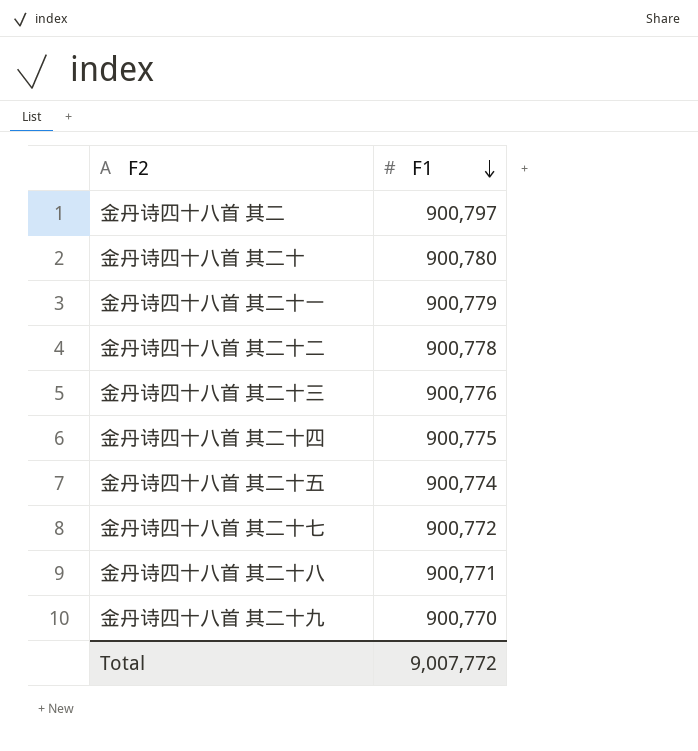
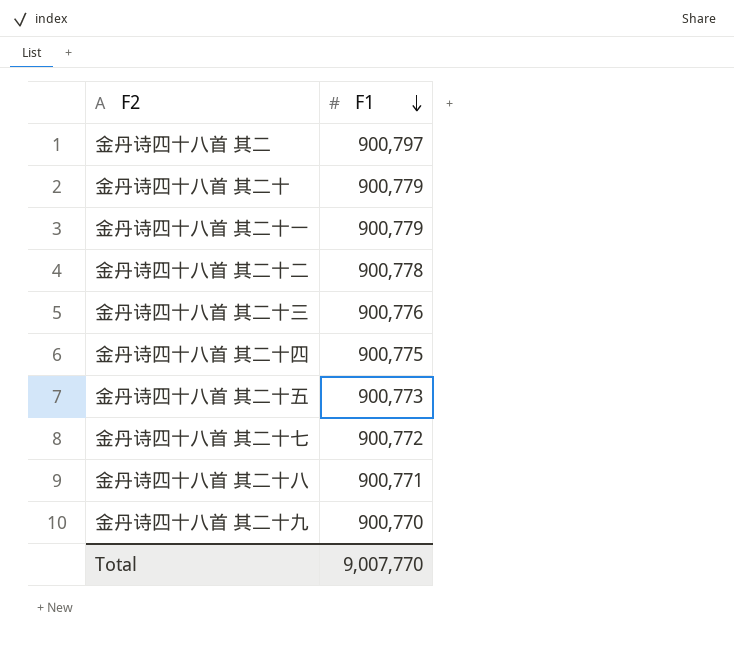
金丹诗四十八首 其二十 | F1: 900,780 -> 900,779
金丹诗四十八首 其二十五 | F1: 900,774 -> 900,773
Total | F1: 9,007,772 -> 9,007,770

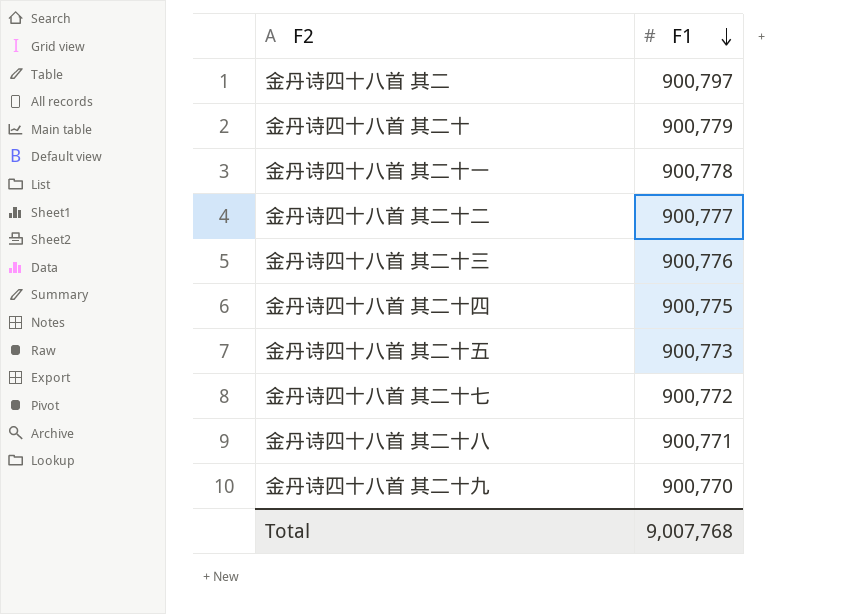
金丹诗四十八首 其二十一 | F1: 900,779 -> 900,778
金丹诗四十八首 其二十二 | F1: 900,778 -> 900,777
Total | F1: 9,007,770 -> 9,007,768

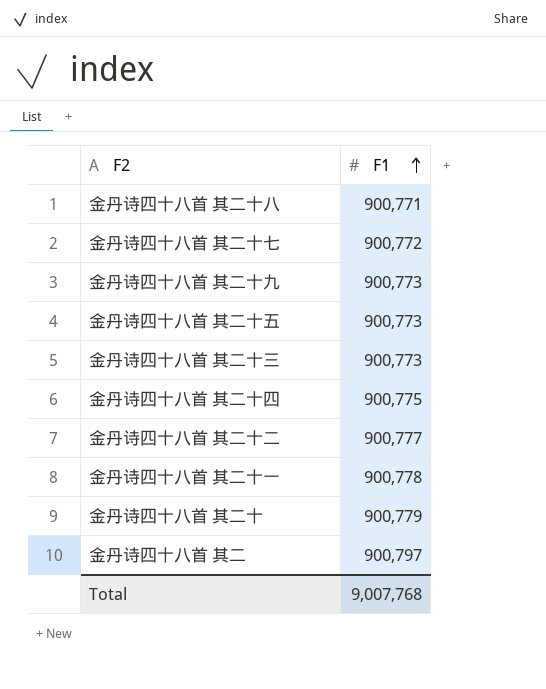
row order: F1 descending -> F1 ascending
金丹诗四十八首 其二十九 | F1: 900,770 -> 900,773
金丹诗四十八首 其二十三 | F1: 900,776 -> 900,773

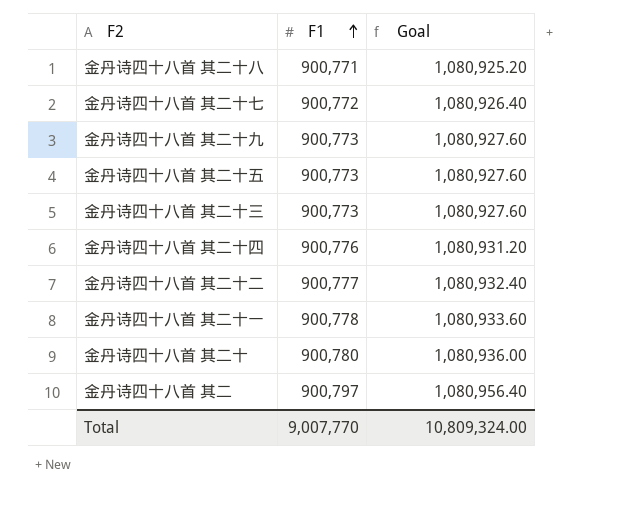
column Goal | formula: none -> [F1] * 1.2
金丹诗四十八首 其二十四 | F1: 900,775 -> 900,776
金丹诗四十八首 其二十 | F1: 900,779 -> 900,780
Total | F1: 9,007,768 -> 9,007,770

